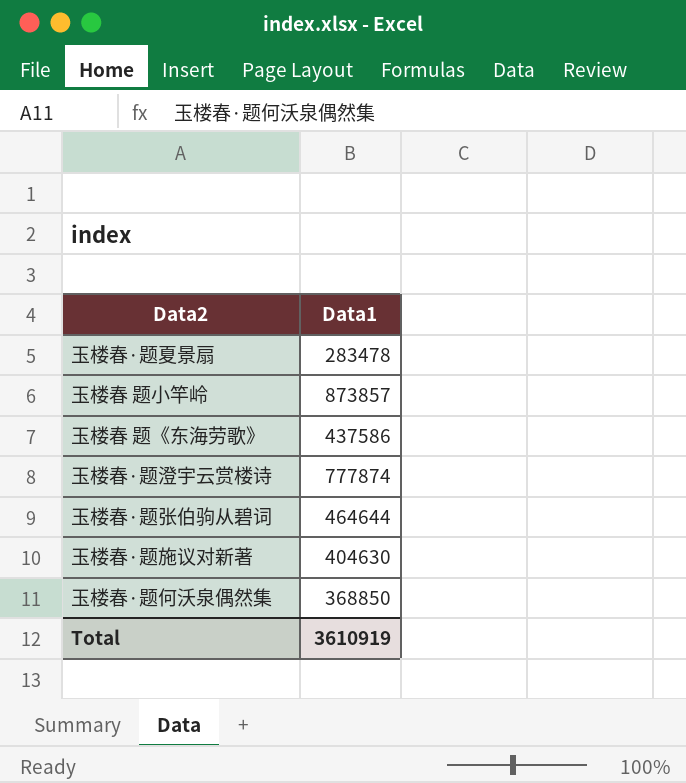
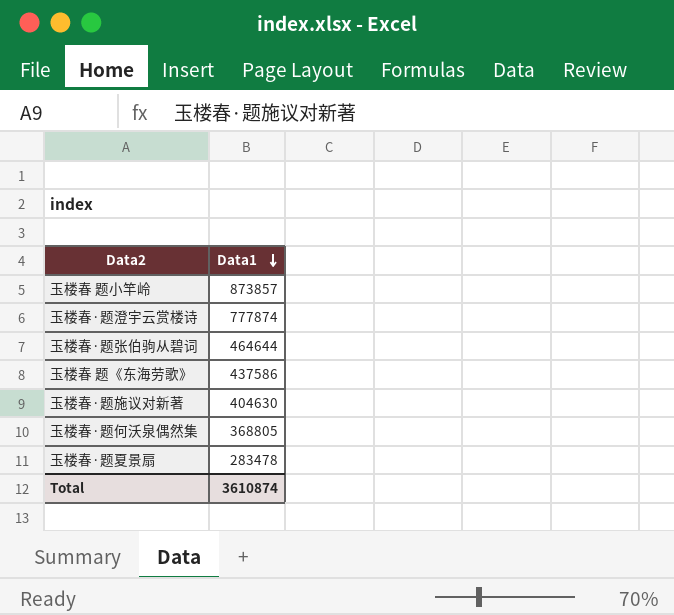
row order: none -> Data1 descending
玉楼春·题何沃泉偶然集 | Data1: 368850 -> 368805
Total | Data1: 3610919 -> 3610874

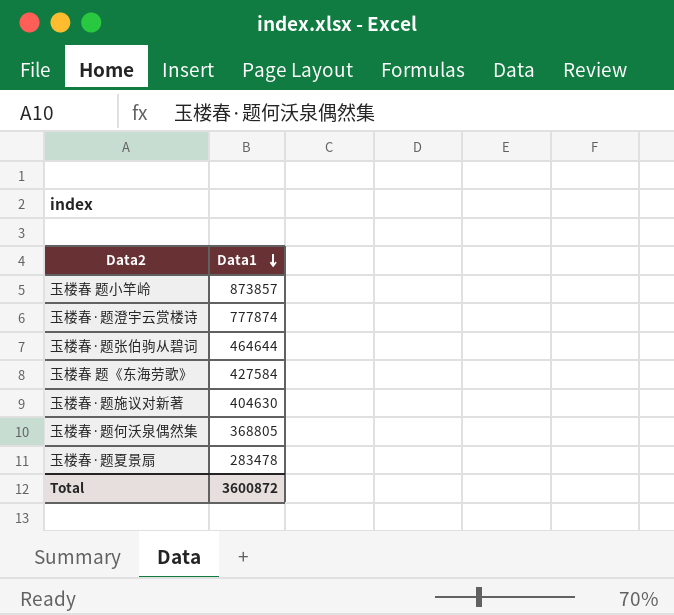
玉楼春 题《东海劳歌》 | Data1: 437586 -> 427584
Total | Data1: 3610874 -> 3600872

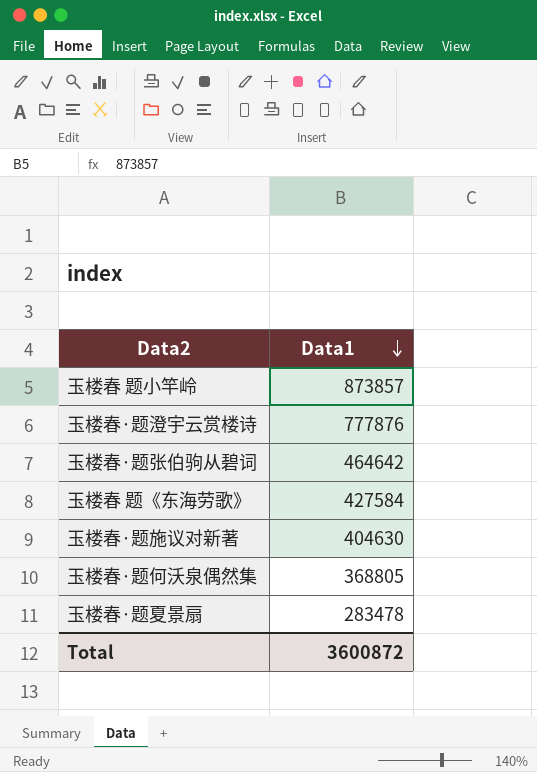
玉楼春·题澄宇云赏楼诗 | Data1: 777874 -> 777876
玉楼春·题张伯驹从碧词 | Data1: 464644 -> 464642

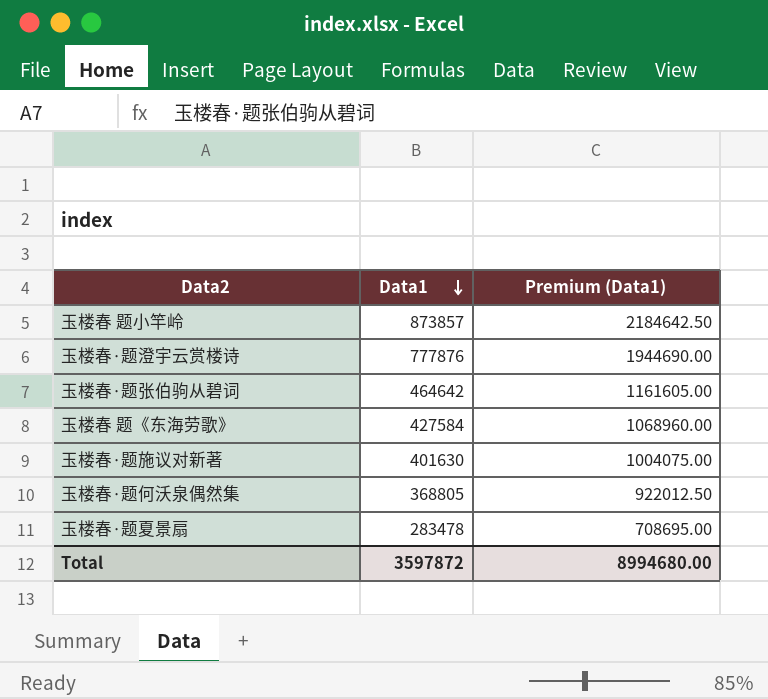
column Premium (Data1) | formula: none -> [Data1] * 2.5
玉楼春·题施议对新著 | Data1: 404630 -> 401630
Total | Data1: 3600872 -> 3597872

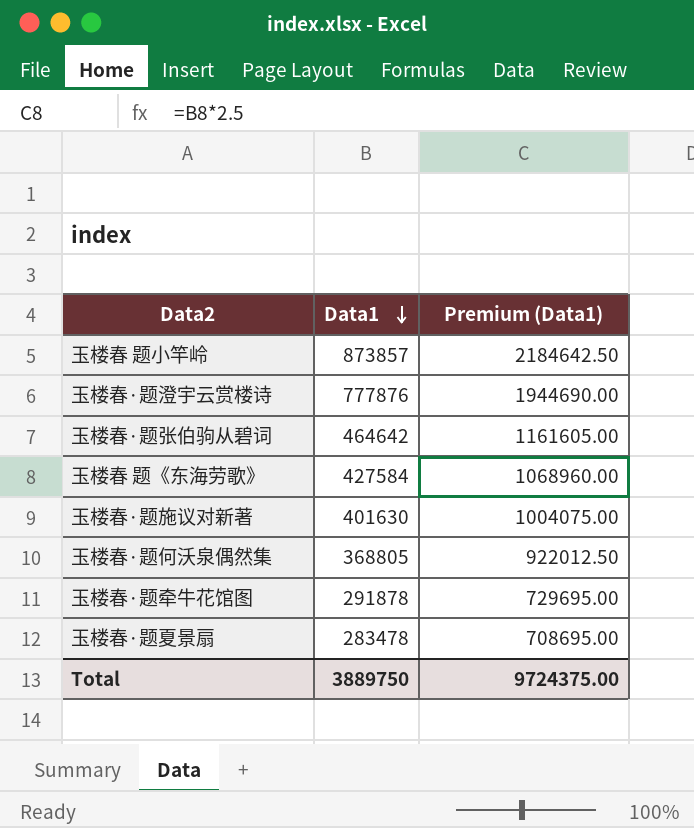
row 玉楼春·题牵牛花馆图: none -> 291878 | 729695.00
Total | Data1: 3597872 -> 3889750
Total | Premium (Data1): 8994680.00 -> 9724375.00

